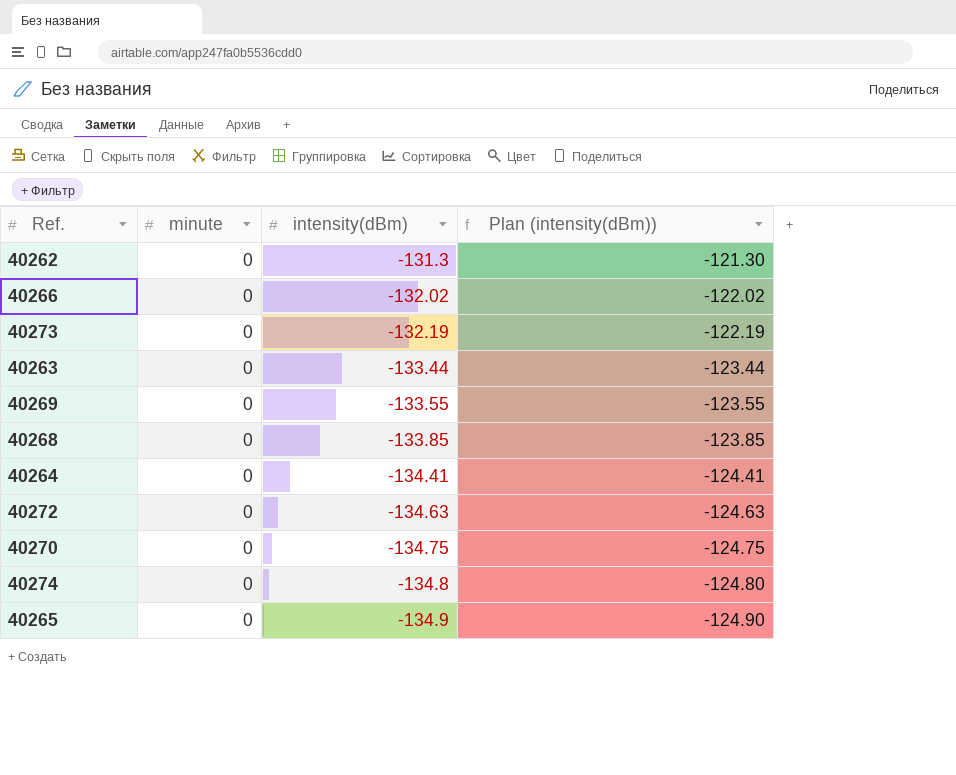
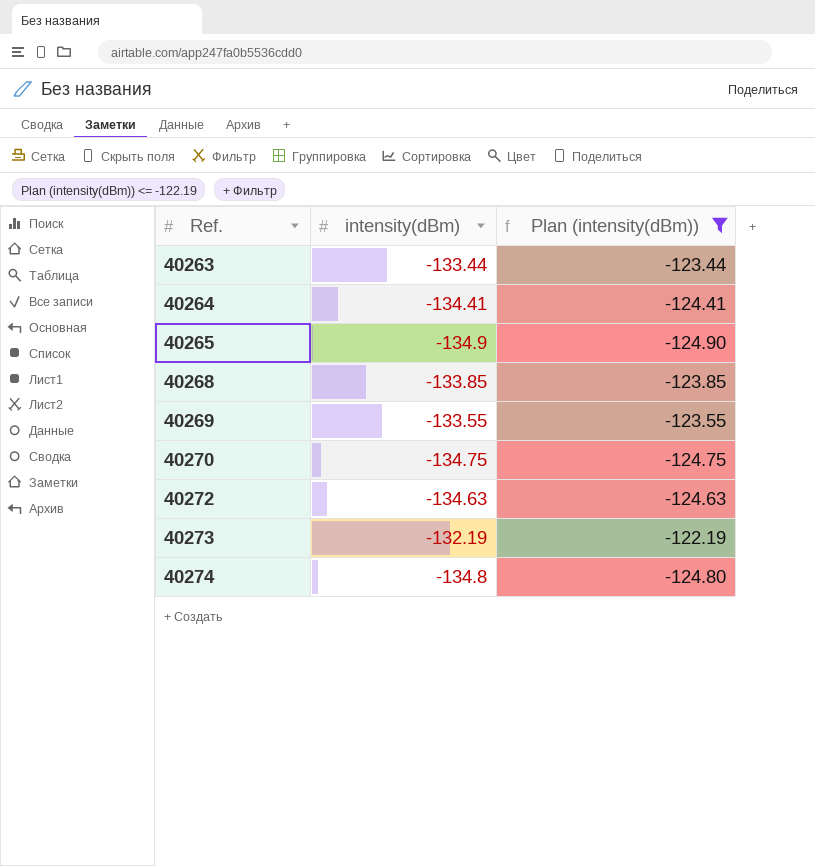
filter: none -> Plan (intensity(dBm)) <= -122.19
row order: intensity(dBm) descending -> Ref. ascending
column minute | position: 2 -> none

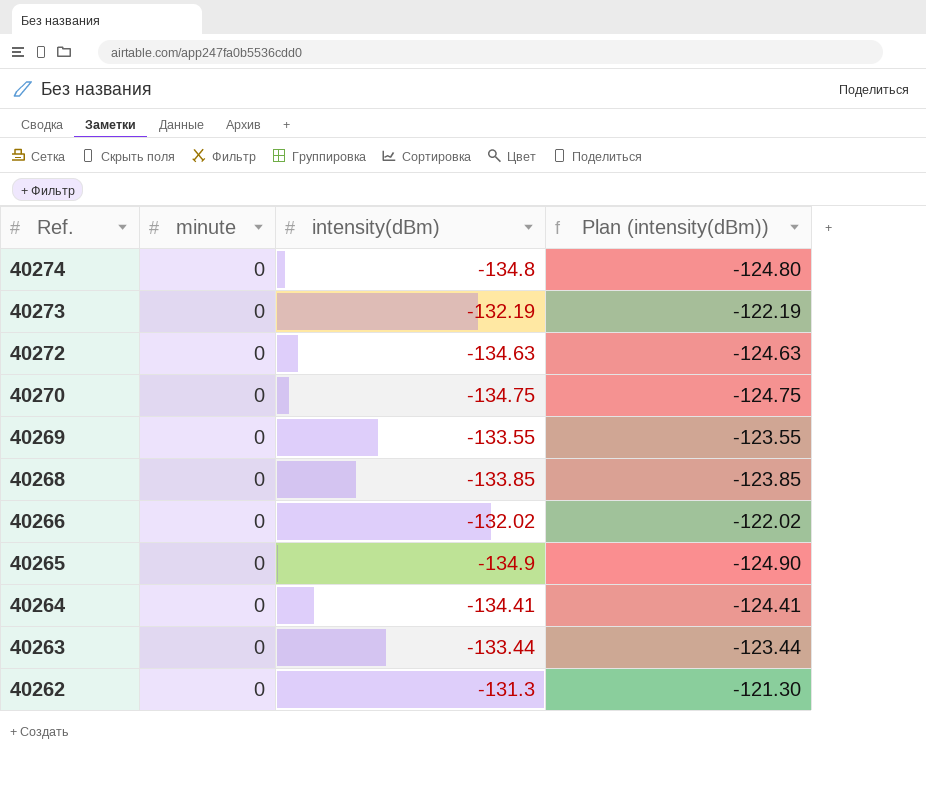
filter: Plan (intensity(dBm)) <= -122.19 -> none
row order: Ref. ascending -> Ref. descending
column minute | position: none -> 2

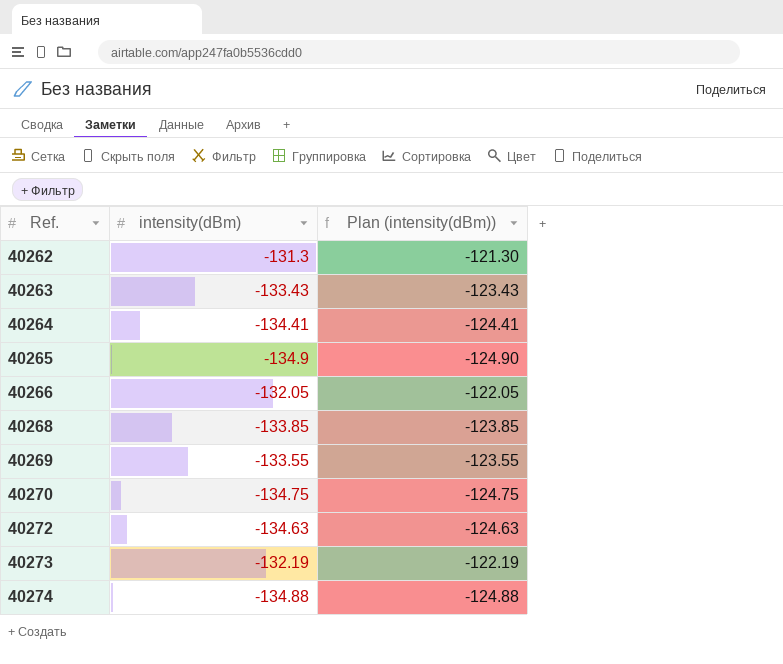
row order: Ref. descending -> Ref. ascending
column minute | position: 2 -> none
40263 | intensity(dBm): -133.44 -> -133.43
40263 | Plan (intensity(dBm)): -123.44 -> -123.43
40266 | intensity(dBm): -132.02 -> -132.05
40266 | Plan (intensity(dBm)): -122.02 -> -122.05
40274 | intensity(dBm): -134.8 -> -134.88
40274 | Plan (intensity(dBm)): -124.80 -> -124.88

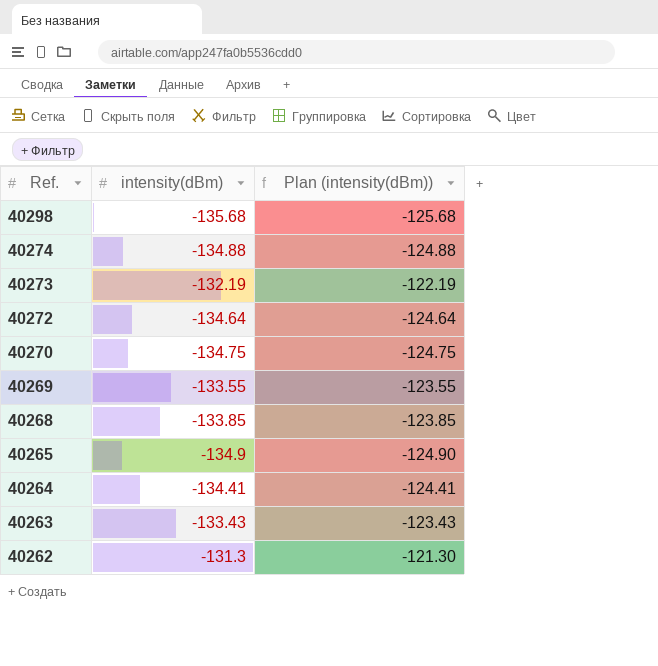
row order: Ref. ascending -> Ref. descending
row 40266: -132.05 | -122.05 -> none
row 40298: none -> -135.68 | -125.68
40272 | intensity(dBm): -134.63 -> -134.64
40272 | Plan (intensity(dBm)): -124.63 -> -124.64

